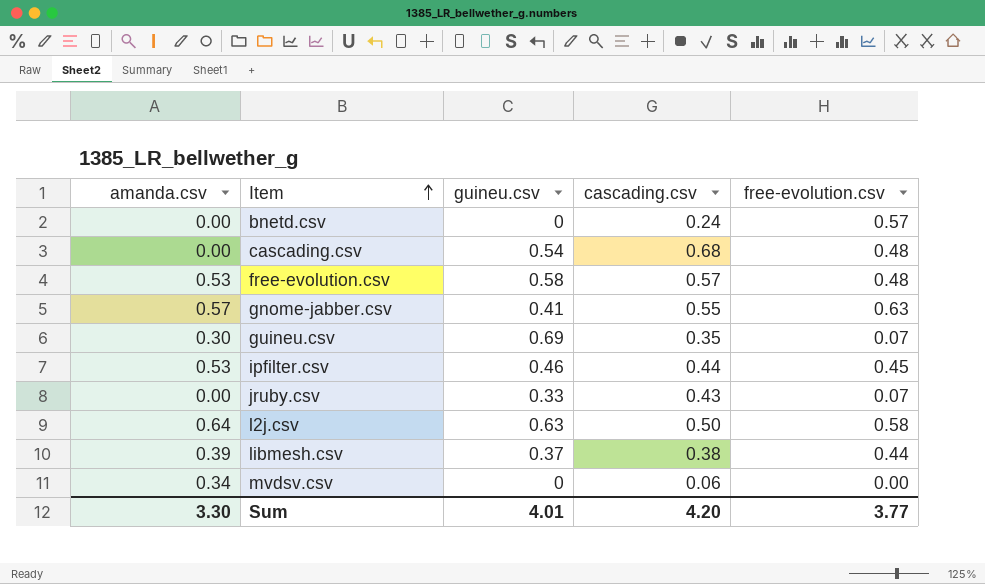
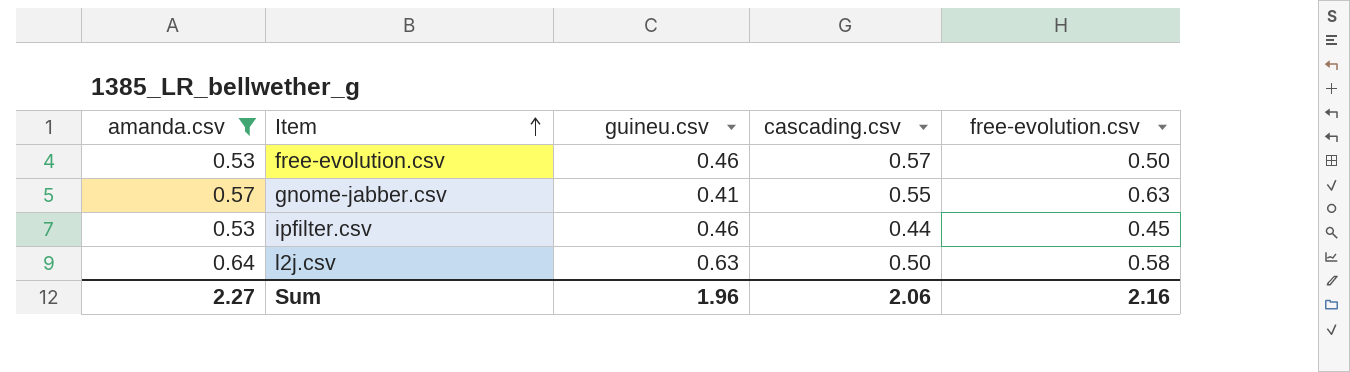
filter: none -> amanda.csv >= 0.53
free-evolution.csv | guineu.csv: 0.58 -> 0.46
free-evolution.csv | free-evolution.csv: 0.48 -> 0.50
Sum | amanda.csv: 3.30 -> 2.27
Sum | guineu.csv: 4.01 -> 1.96
Sum | cascading.csv: 4.20 -> 2.06
Sum | free-evolution.csv: 3.77 -> 2.16

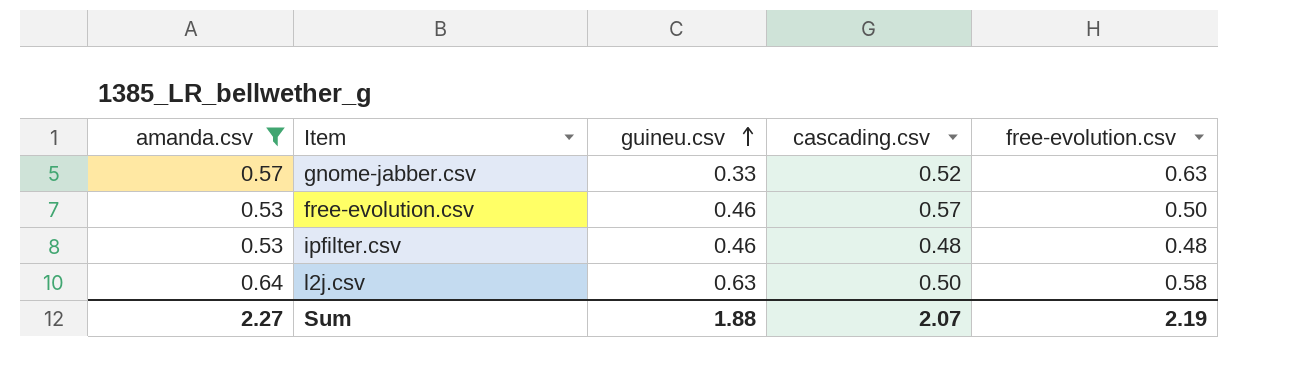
row order: Item ascending -> guineu.csv ascending
gnome-jabber.csv | guineu.csv: 0.41 -> 0.33
gnome-jabber.csv | cascading.csv: 0.55 -> 0.52
ipfilter.csv | cascading.csv: 0.44 -> 0.48
ipfilter.csv | free-evolution.csv: 0.45 -> 0.48
Sum | guineu.csv: 1.96 -> 1.88
Sum | cascading.csv: 2.06 -> 2.07
Sum | free-evolution.csv: 2.16 -> 2.19

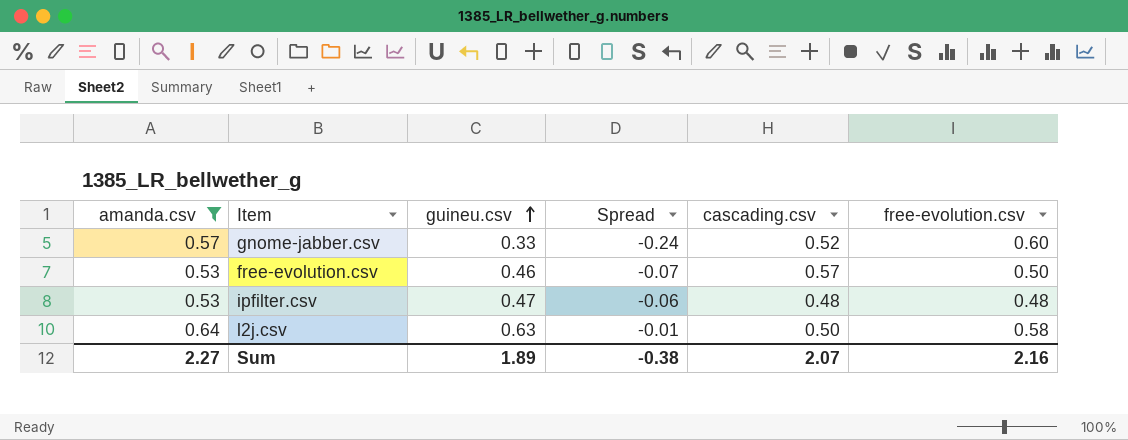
column Spread | formula: none -> [guineu.csv] - [amanda.csv]
gnome-jabber.csv | free-evolution.csv: 0.63 -> 0.60
ipfilter.csv | guineu.csv: 0.46 -> 0.47
Sum | guineu.csv: 1.88 -> 1.89
Sum | free-evolution.csv: 2.19 -> 2.16

